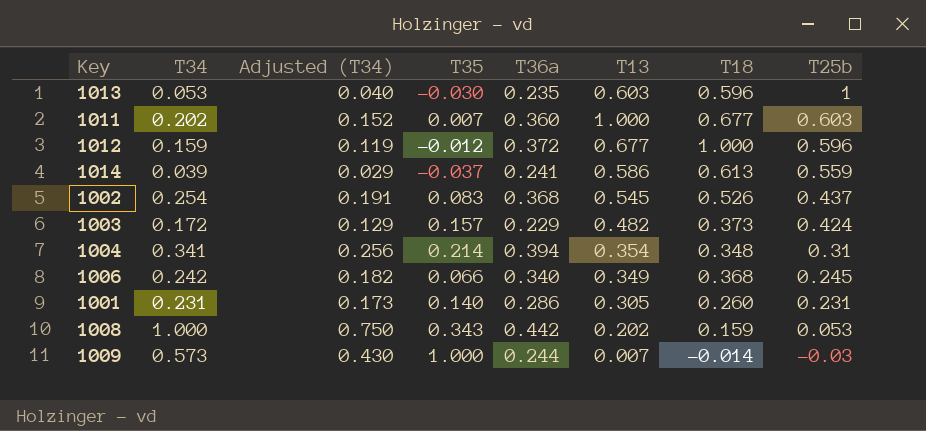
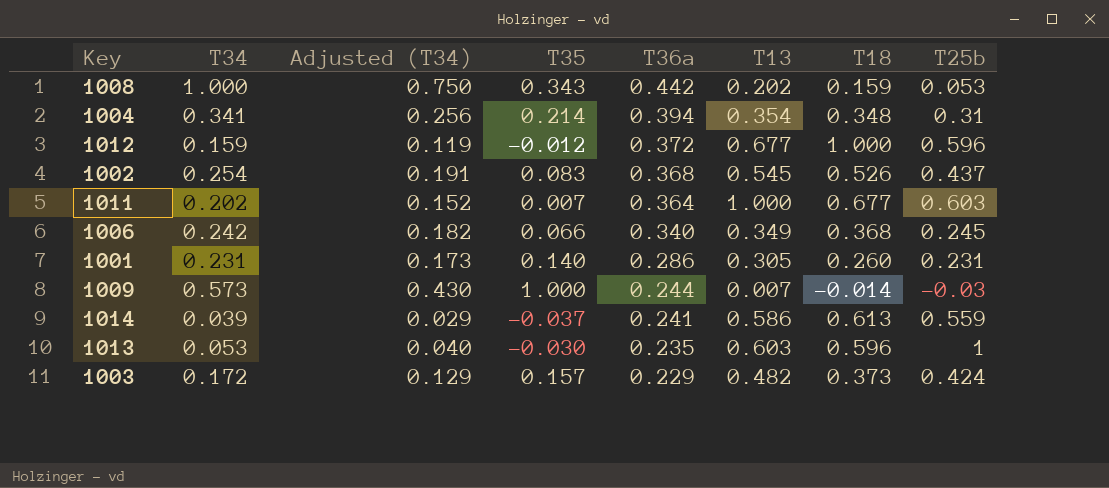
row order: T25b descending -> T36a descending
1011 | T36a: 0.360 -> 0.364

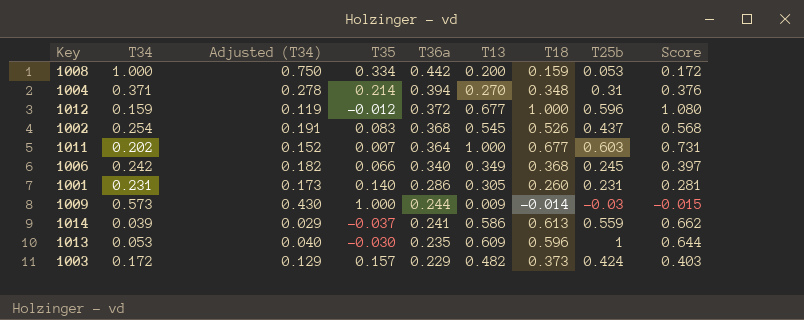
column Score | formula: none -> [T18] * 1.08
1008 | T35: 0.343 -> 0.334
1008 | T13: 0.202 -> 0.200
1004 | T34: 0.341 -> 0.371
1004 | Adjusted (T34): 0.256 -> 0.278
1004 | T13: 0.354 -> 0.270
1009 | T13: 0.007 -> 0.009
1013 | T13: 0.603 -> 0.609

